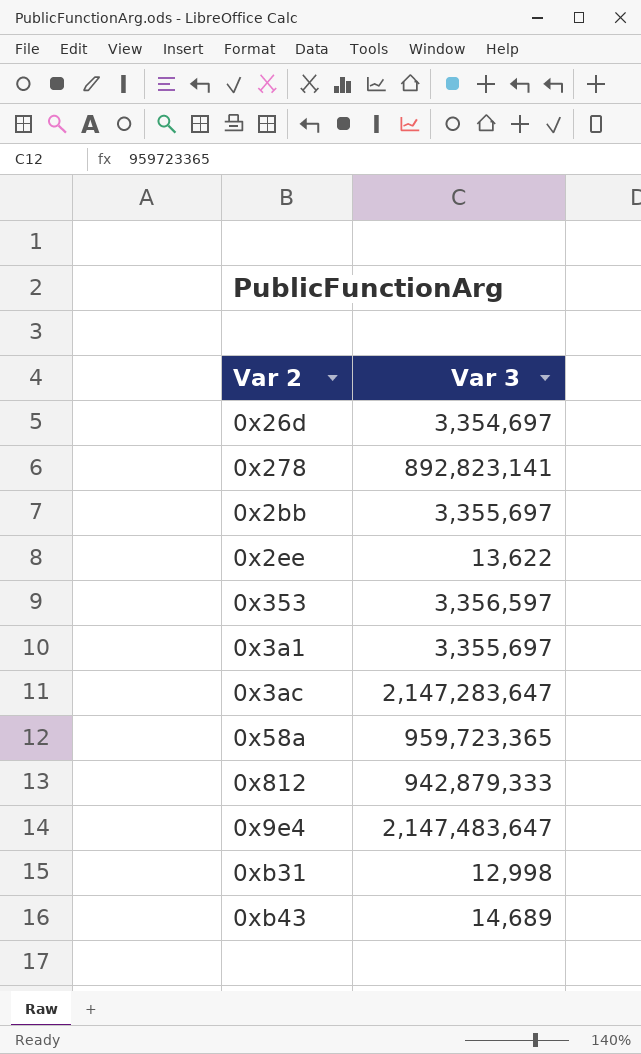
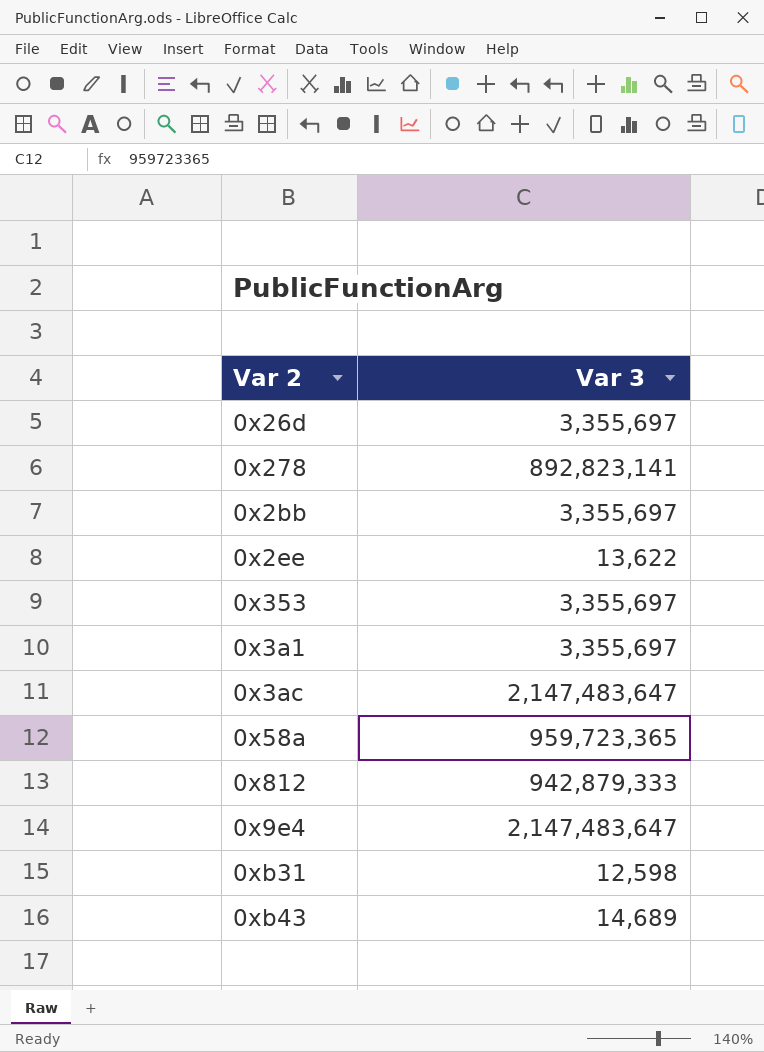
0x26d | Var 3: 3,354,697 -> 3,355,697
0x353 | Var 3: 3,356,597 -> 3,355,697
0x3ac | Var 3: 2,147,283,647 -> 2,147,483,647
0xb31 | Var 3: 12,998 -> 12,598

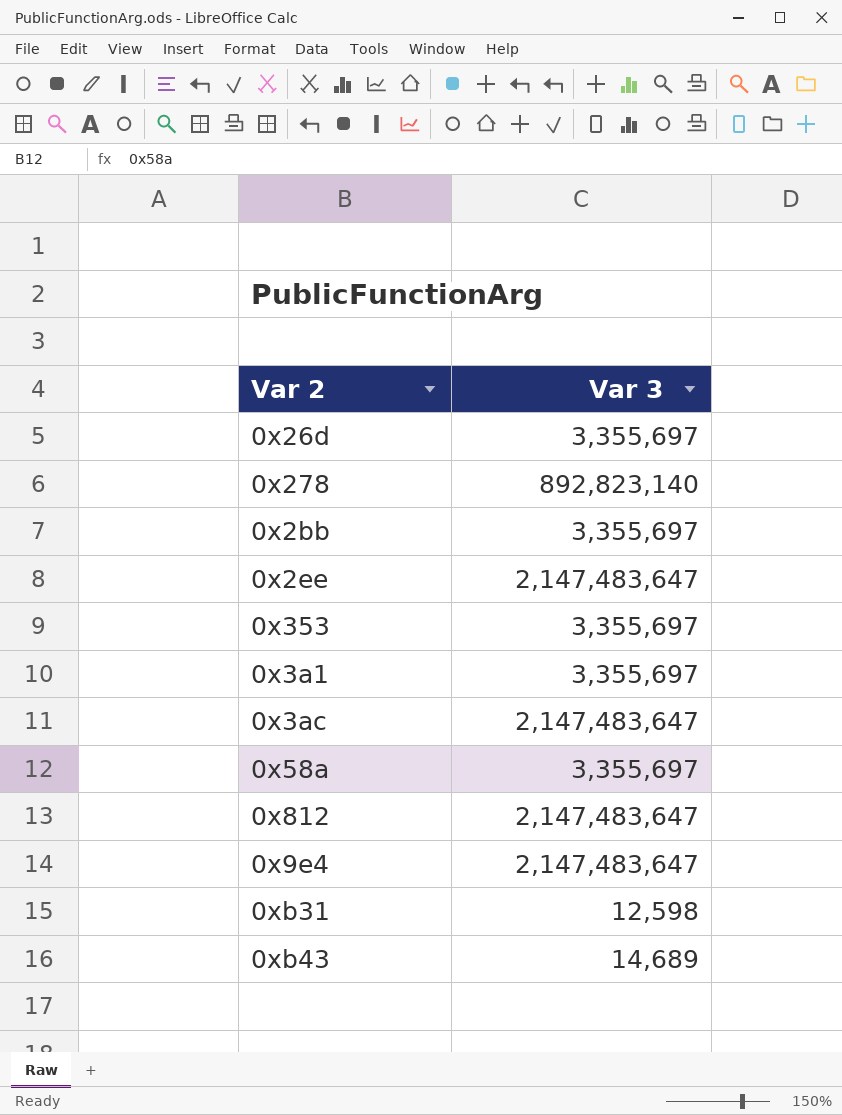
0x278 | Var 3: 892,823,141 -> 892,823,140
0x2ee | Var 3: 13,622 -> 2,147,483,647
0x58a | Var 3: 959,723,365 -> 3,355,697
0x812 | Var 3: 942,879,333 -> 2,147,483,647

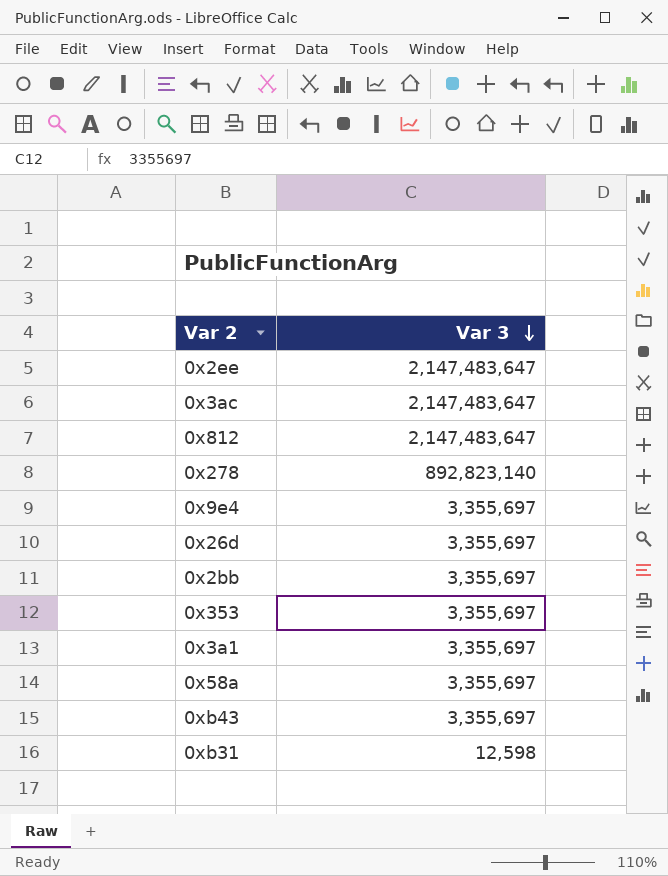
row order: none -> Var 3 descending
0x9e4 | Var 3: 2,147,483,647 -> 3,355,697
0xb43 | Var 3: 14,689 -> 3,355,697

